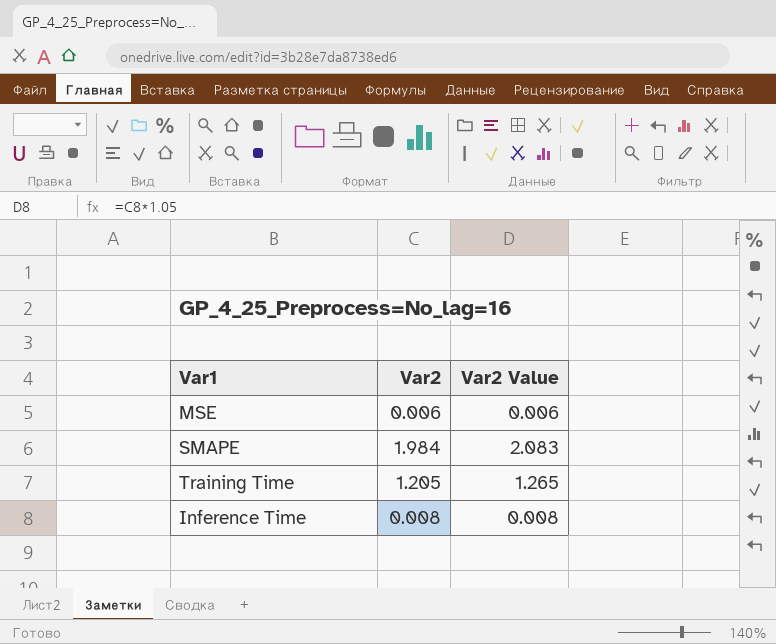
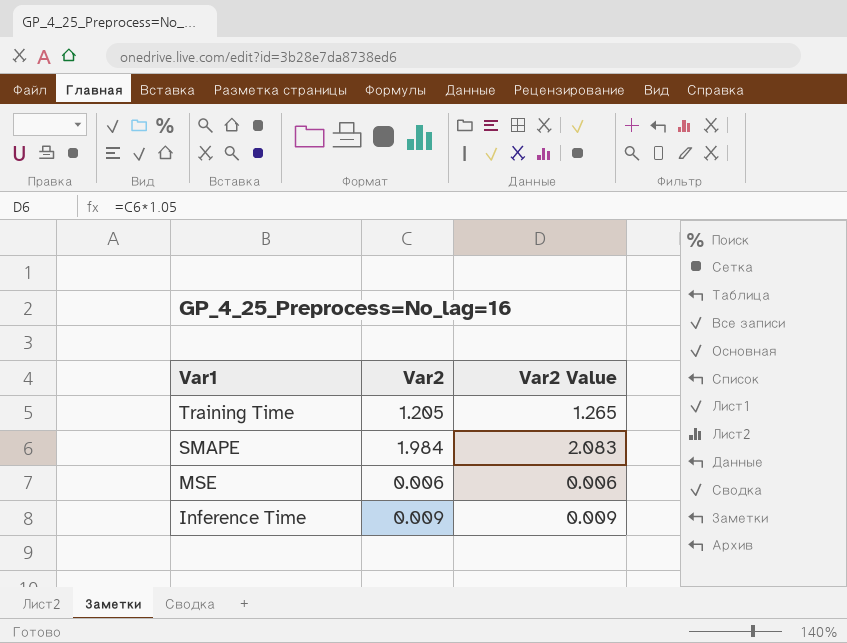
row order: none -> Var1 descending
Inference Time | Var2: 0.008 -> 0.009
Inference Time | Var2 Value: 0.008 -> 0.009

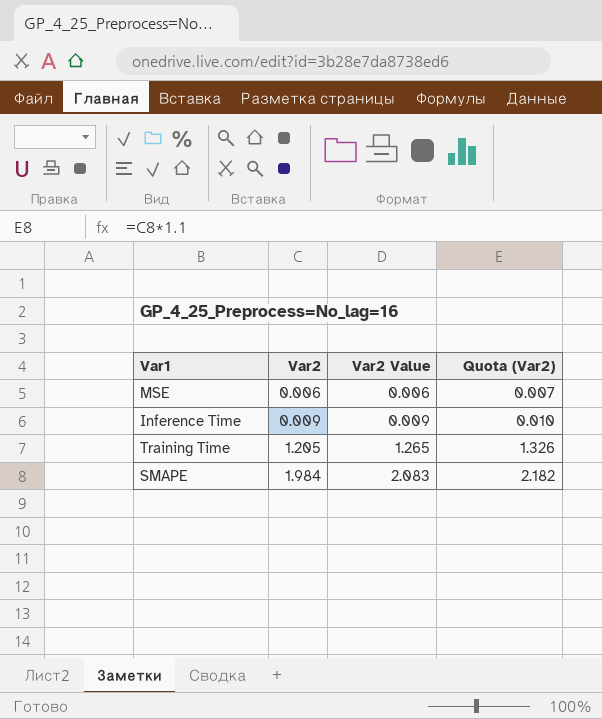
row order: Var1 descending -> Var2 ascending
column Quota (Var2) | formula: none -> [Var2] * 1.1

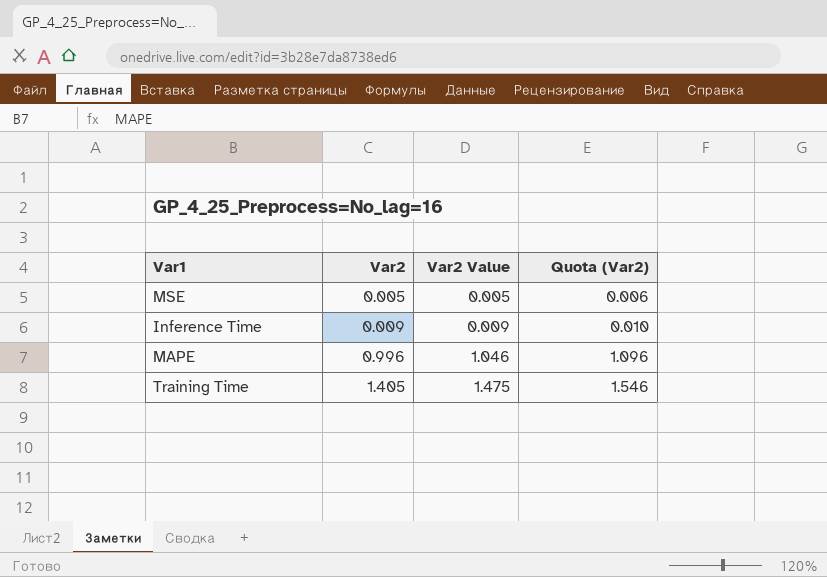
row SMAPE: 1.984 | 2.083 | 2.182 -> none
MSE | Var2: 0.006 -> 0.005
MSE | Var2 Value: 0.006 -> 0.005
MSE | Quota (Var2): 0.007 -> 0.006
row MAPE: none -> 0.996 | 1.046 | 1.096
Training Time | Var2: 1.205 -> 1.405
Training Time | Var2 Value: 1.265 -> 1.475
Training Time | Quota (Var2): 1.326 -> 1.546

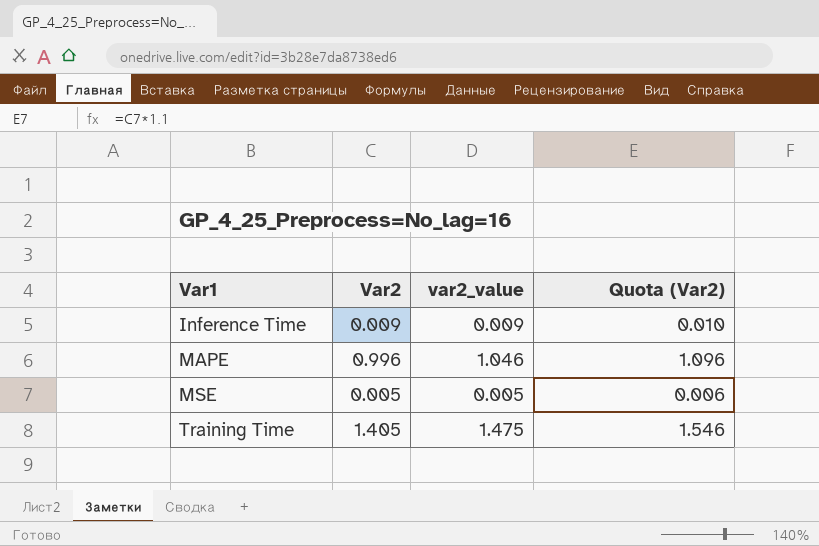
row order: Var2 ascending -> Var1 ascending
column name: Var2 Value -> var2_value

